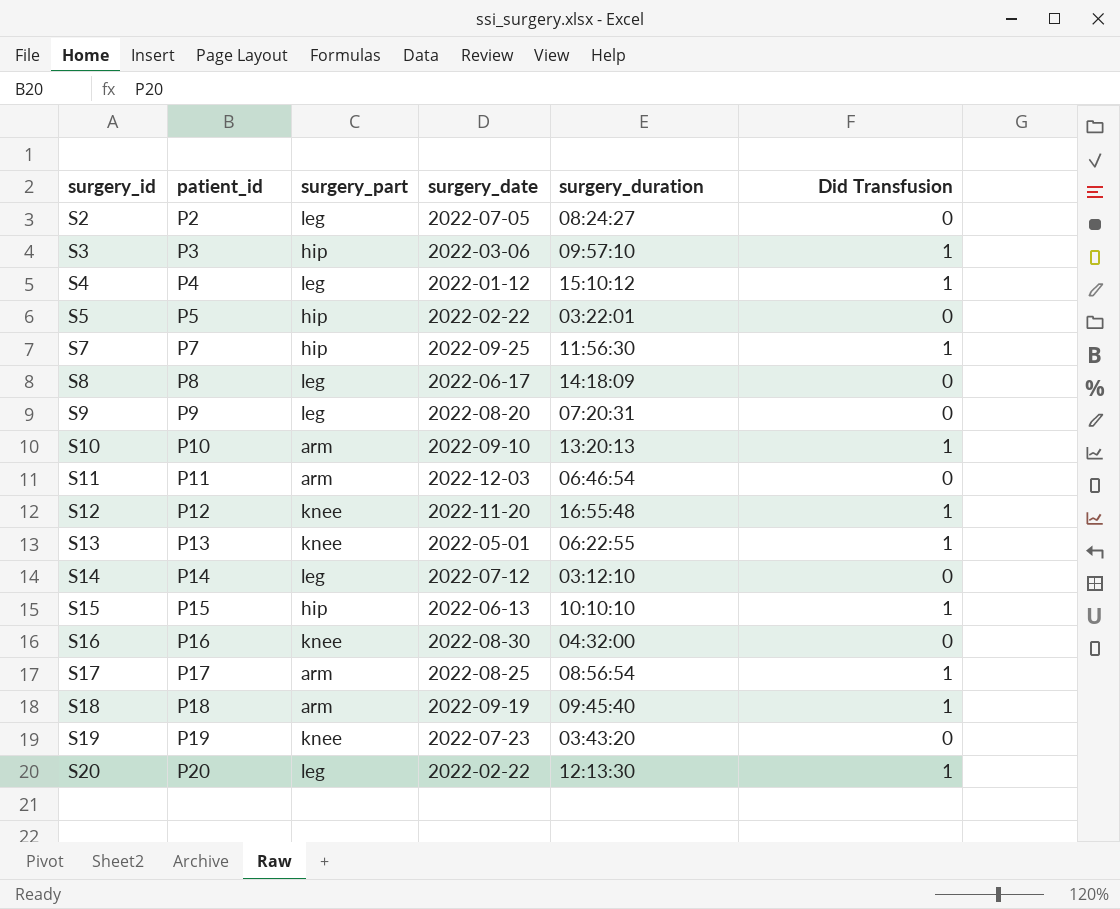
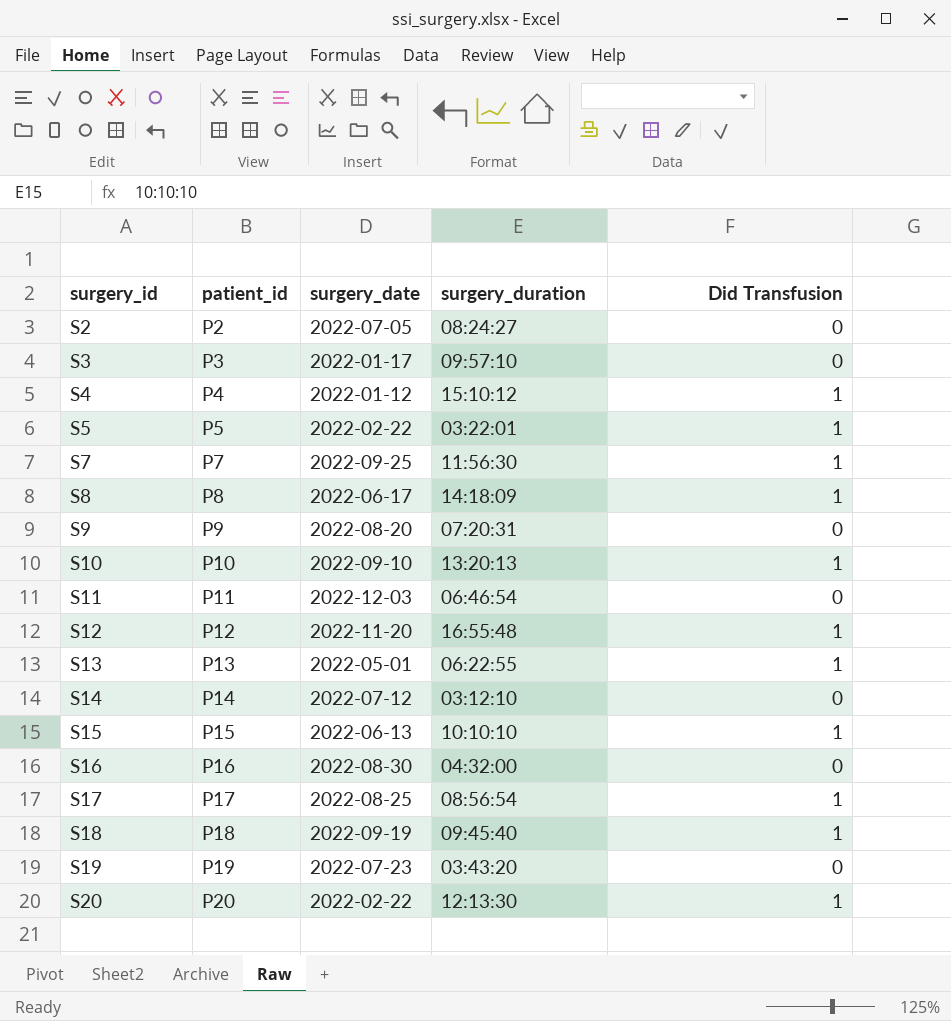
column surgery_part | position: 3 -> none
S3 | surgery_date: 2022-03-06 -> 2022-01-17
S3 | Did Transfusion: 1 -> 0
S5 | Did Transfusion: 0 -> 1
S8 | Did Transfusion: 0 -> 1

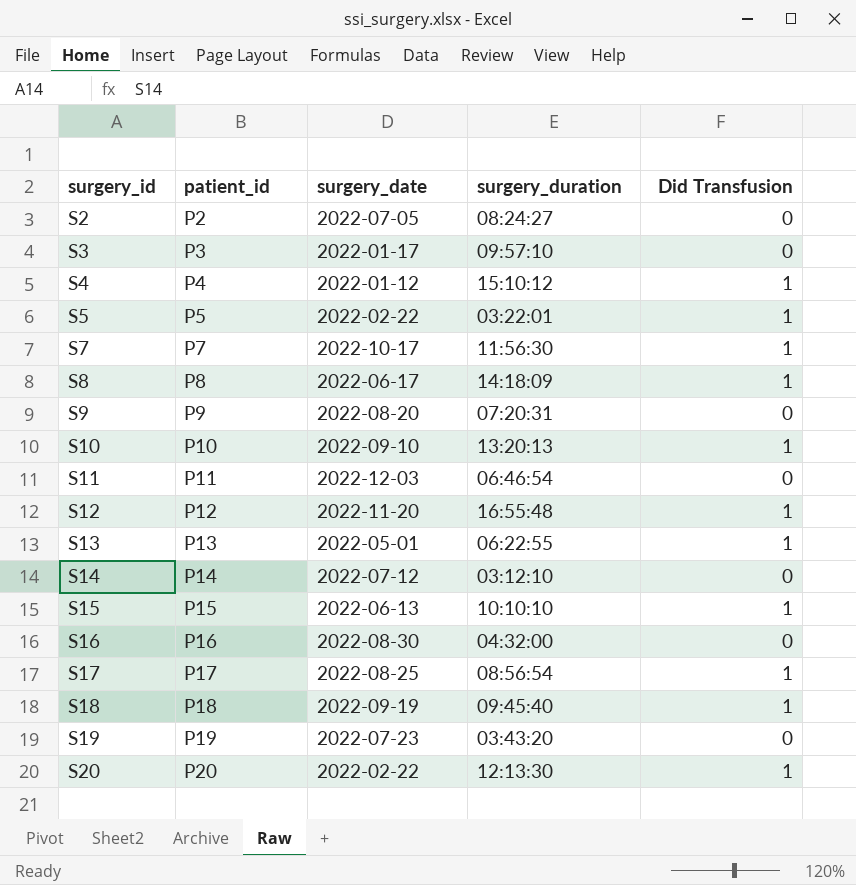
S7 | surgery_date: 2022-09-25 -> 2022-10-17

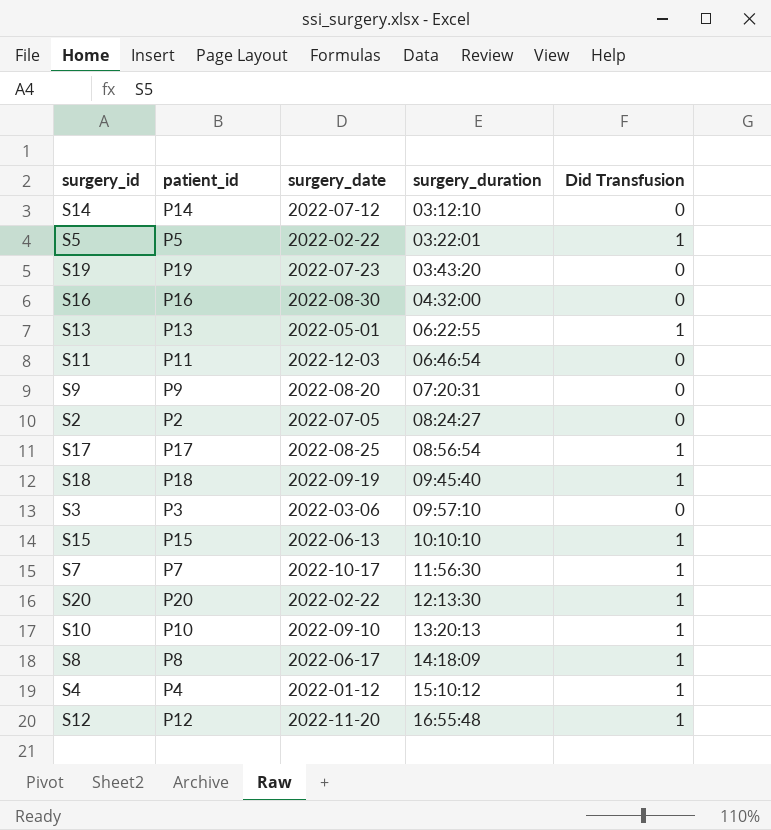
row order: surgery_id ascending -> surgery_duration ascending
S3 | surgery_date: 2022-01-17 -> 2022-03-06

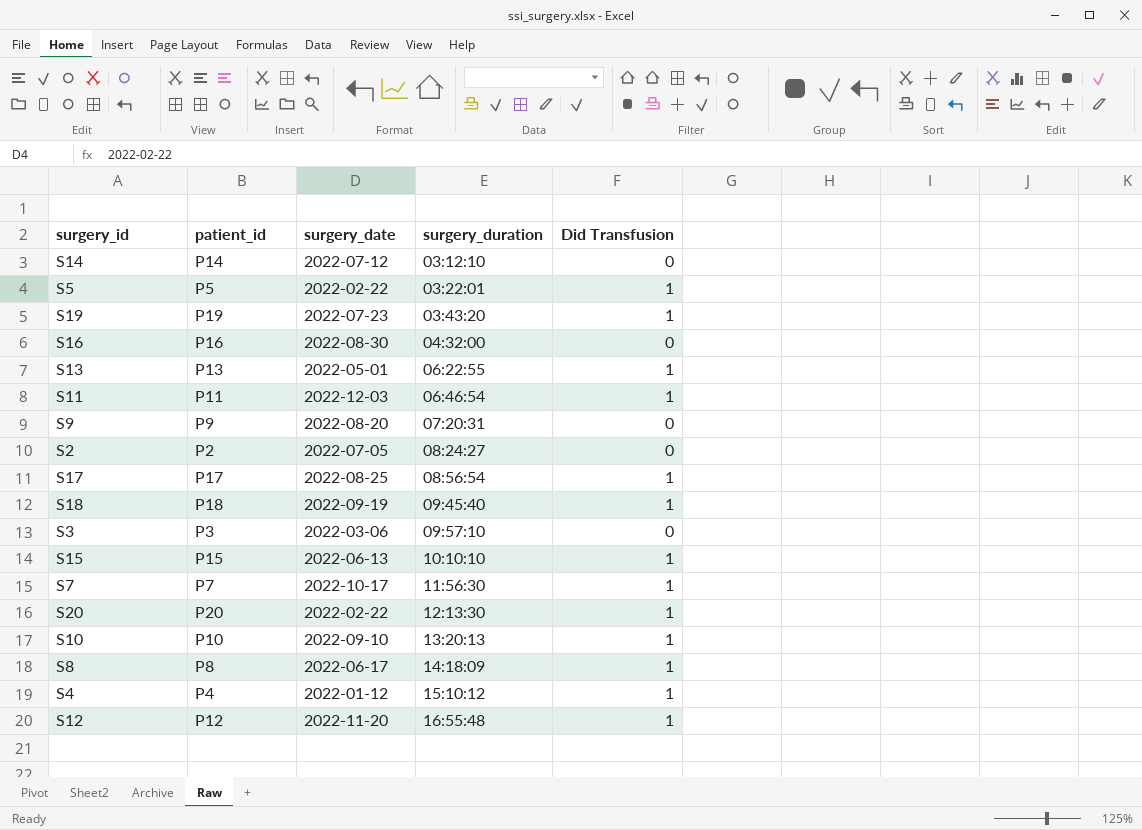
S19 | Did Transfusion: 0 -> 1
S11 | Did Transfusion: 0 -> 1

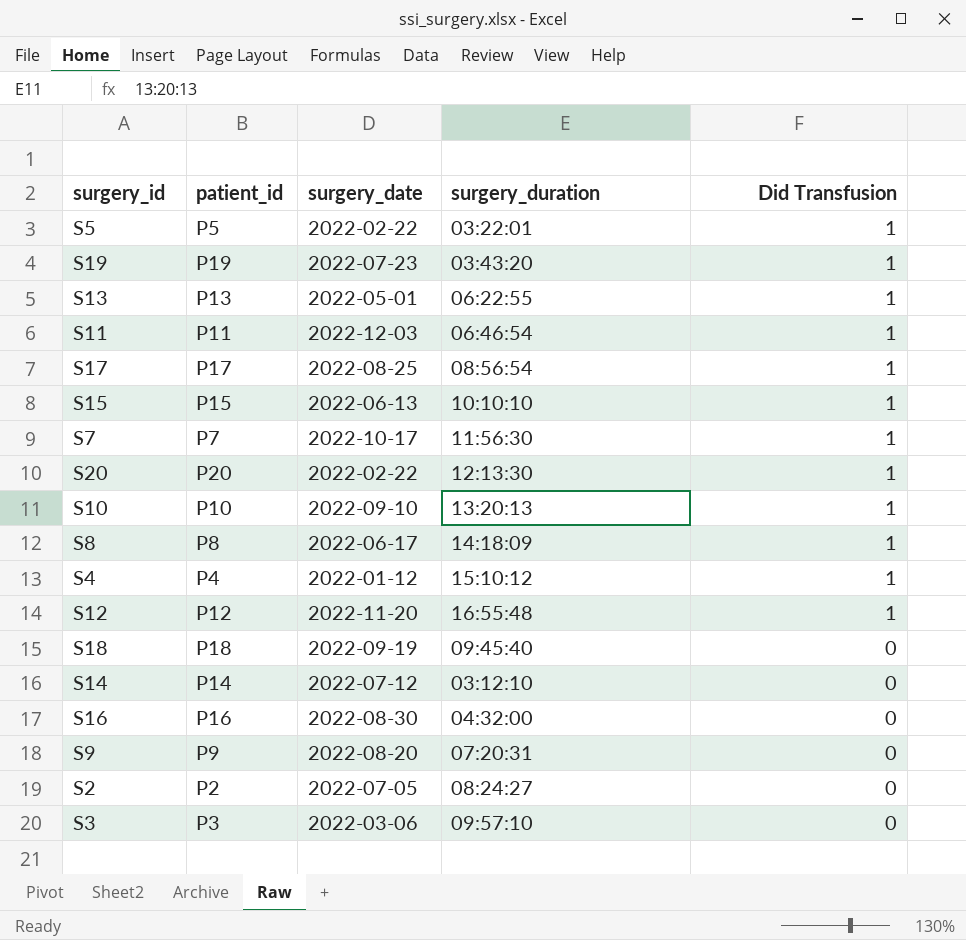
row order: surgery_duration ascending -> Did Transfusion descending
S18 | Did Transfusion: 1 -> 0

